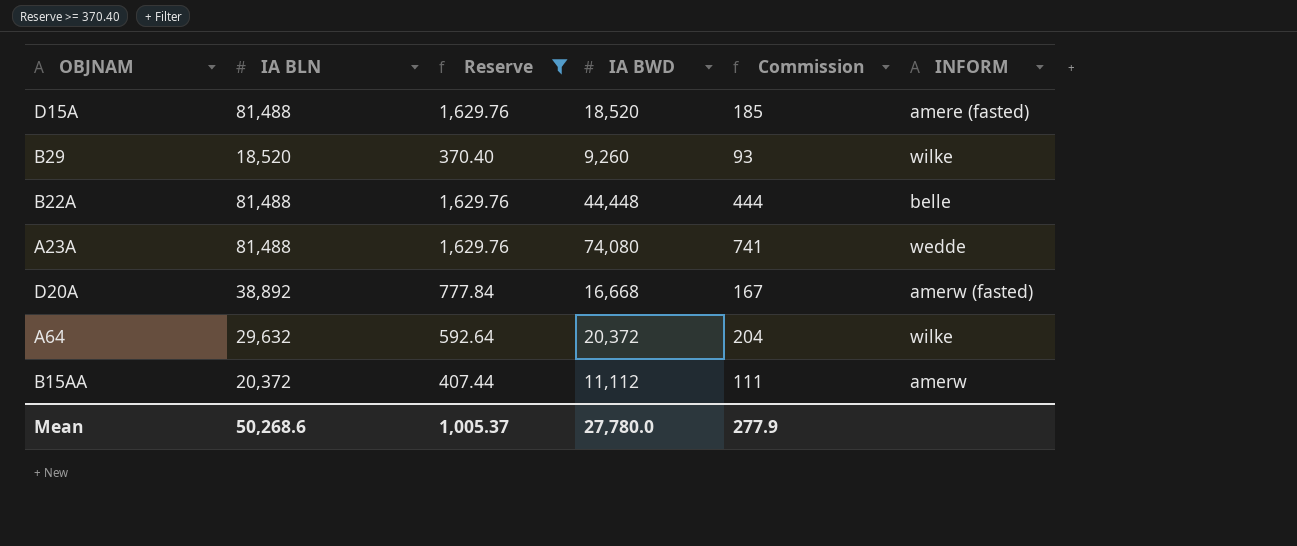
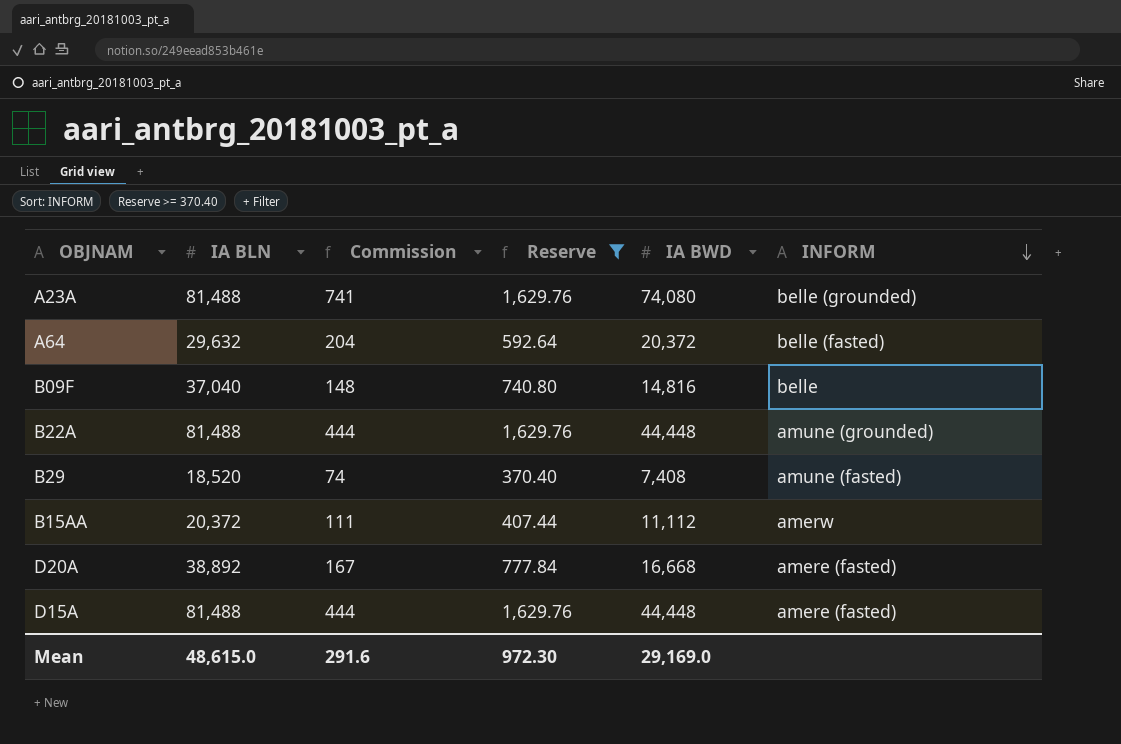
row order: none -> INFORM descending
column Commission | position: 5 -> 3
A23A | INFORM: wedde -> belle (grounded)
A64 | INFORM: wilke -> belle (fasted)
row B09F: none -> 37,040 | 148 | 740.80 | 14,816 | belle
B22A | INFORM: belle -> amune (grounded)
B29 | Commission: 93 -> 74
B29 | IA BWD: 9,260 -> 7,408
B29 | INFORM: wilke -> amune (fasted)
D20A | INFORM: amerw (fasted) -> amere (fasted)
D15A | Commission: 185 -> 444
D15A | IA BWD: 18,520 -> 44,448
Mean | IA BLN: 50,268.6 -> 48,615.0
Mean | Commission: 277.9 -> 291.6
Mean | Reserve: 1,005.37 -> 972.30
Mean | IA BWD: 27,780.0 -> 29,169.0

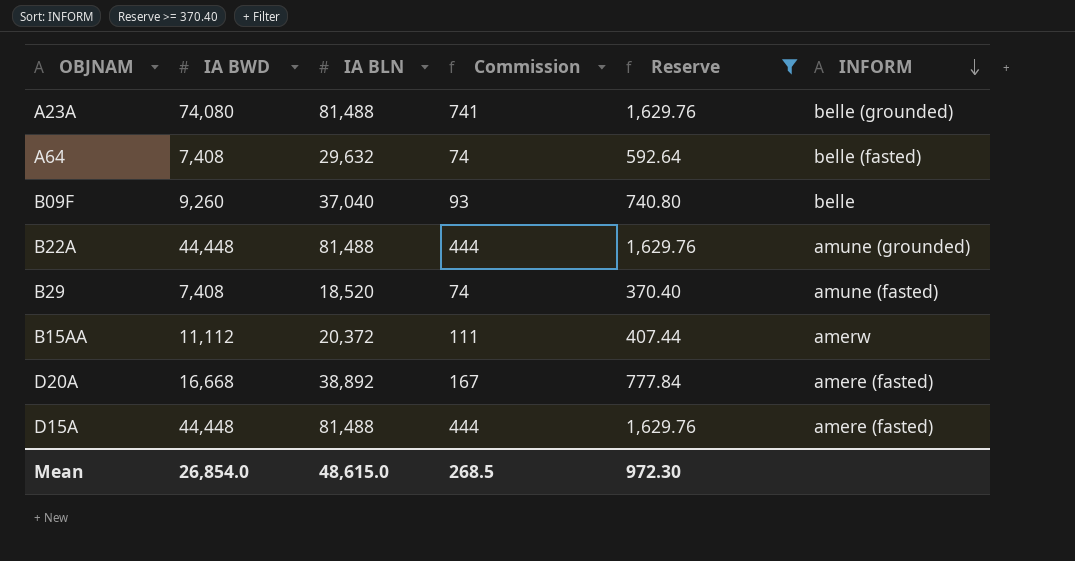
column IA BWD | position: 5 -> 2
A64 | IA BWD: 20,372 -> 7,408
A64 | Commission: 204 -> 74
B09F | IA BWD: 14,816 -> 9,260
B09F | Commission: 148 -> 93
Mean | IA BWD: 29,169.0 -> 26,854.0
Mean | Commission: 291.6 -> 268.5

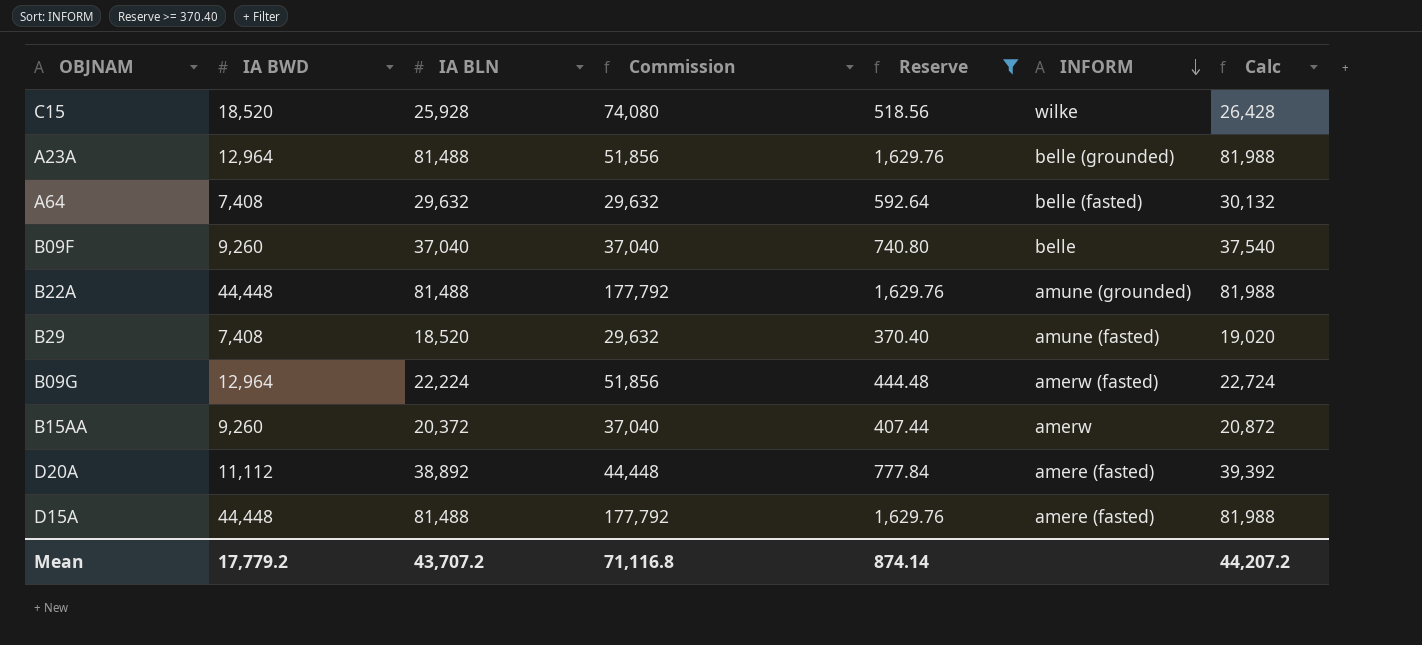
column Commission | formula: [IA BWD] * 0.01 -> [IA BWD] * 4
column Calc | formula: none -> [IA BLN] + 500
row C15: none -> 18,520 | 25,928 | 74,080 | 518.56 | wilke | 26,428
A23A | IA BWD: 74,080 -> 12,964
row B09G: none -> 12,964 | 22,224 | 51,856 | 444.48 | amerw (fasted) | 22,724
B15AA | IA BWD: 11,112 -> 9,260
D20A | IA BWD: 16,668 -> 11,112
Mean | IA BWD: 26,854.0 -> 17,779.2
Mean | IA BLN: 48,615.0 -> 43,707.2
Mean | Commission: 268.5 -> 71,116.8
Mean | Reserve: 972.30 -> 874.14

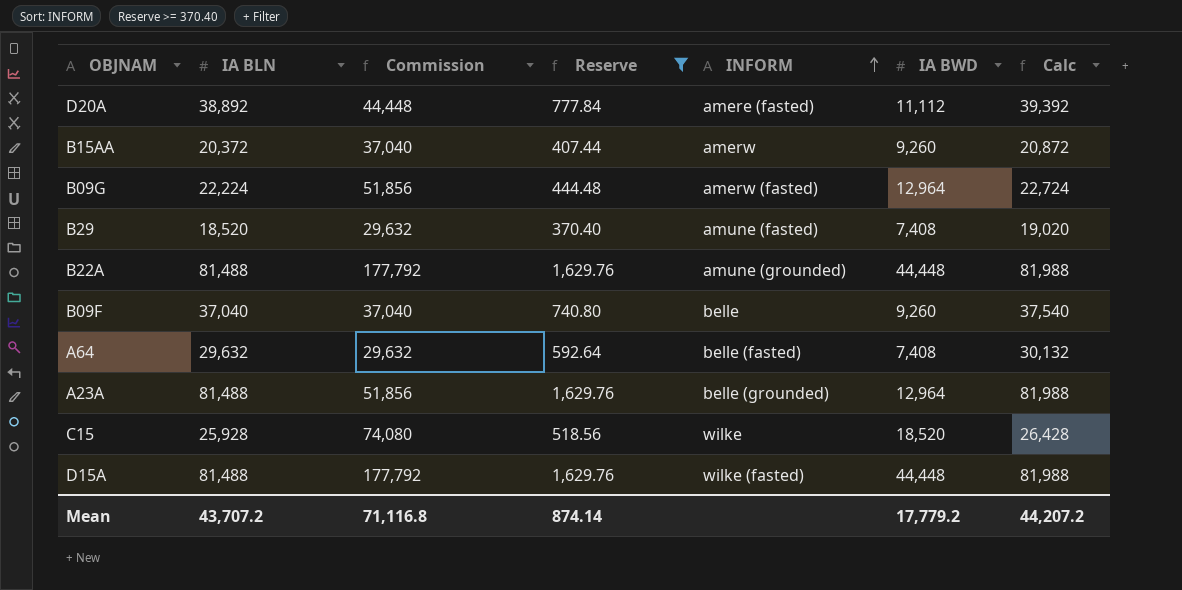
row order: INFORM descending -> INFORM ascending
column IA BWD | position: 2 -> 6
D15A | INFORM: amere (fasted) -> wilke (fasted)

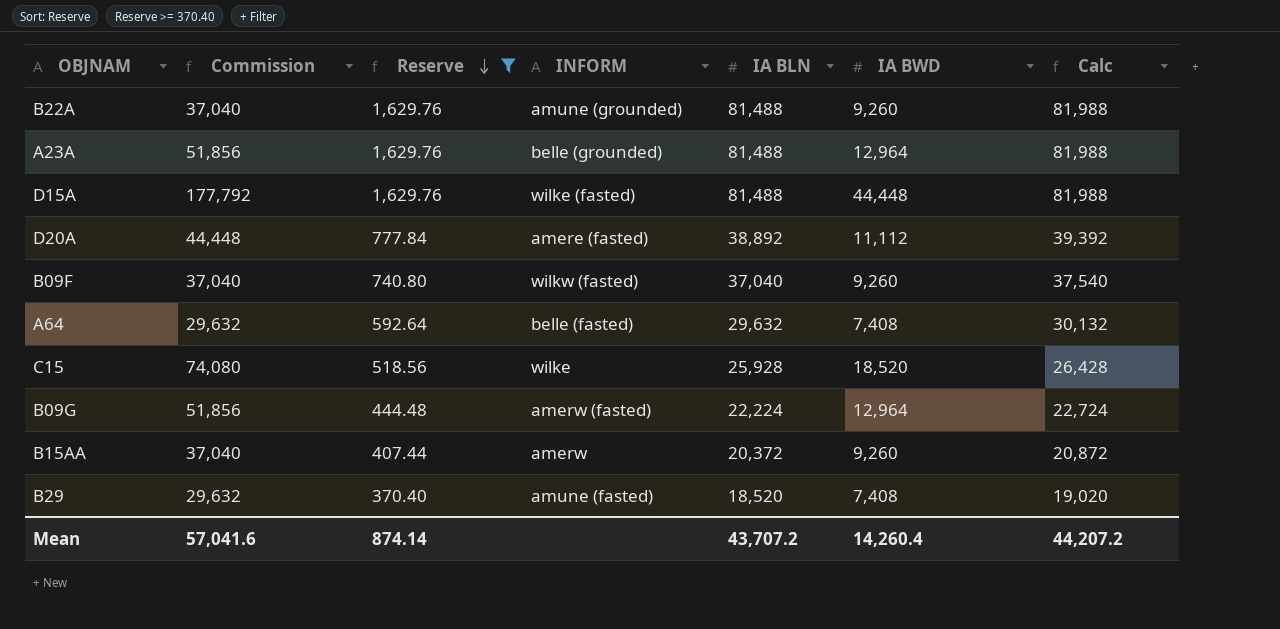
row order: INFORM ascending -> Reserve descending
column IA BLN | position: 2 -> 5
B22A | Commission: 177,792 -> 37,040
B22A | IA BWD: 44,448 -> 9,260
B09F | INFORM: belle -> wilkw (fasted)
Mean | Commission: 71,116.8 -> 57,041.6
Mean | IA BWD: 17,779.2 -> 14,260.4

